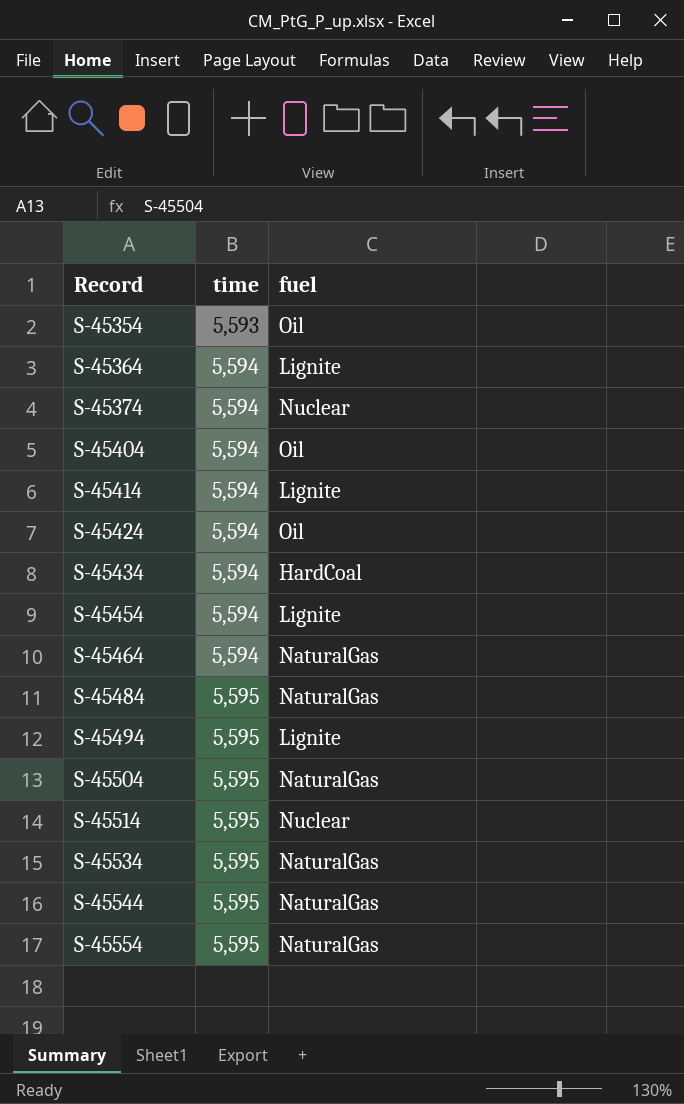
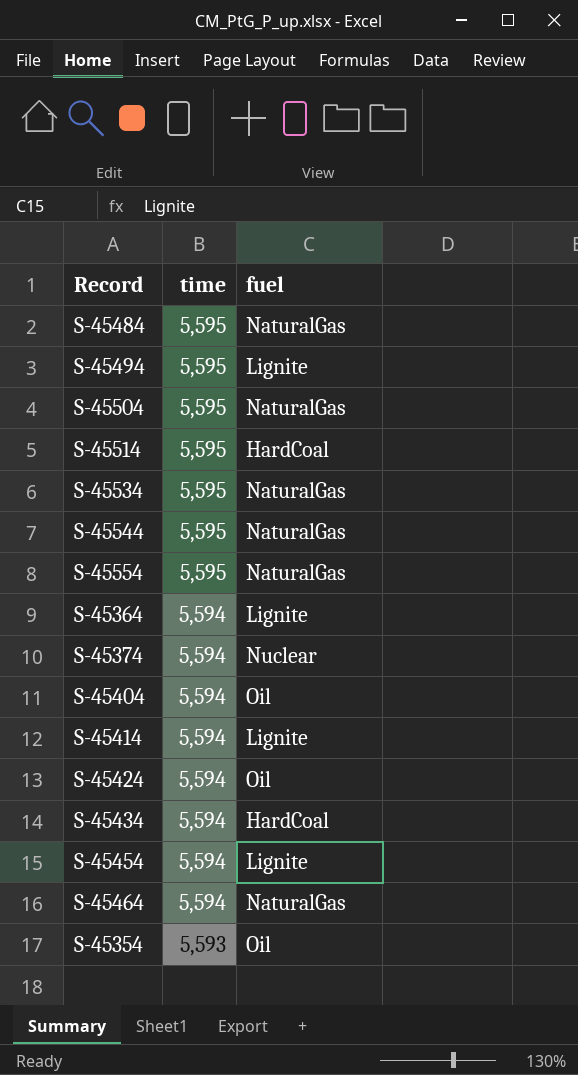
row order: Record ascending -> time descending
S-45514 | fuel: Nuclear -> HardCoal

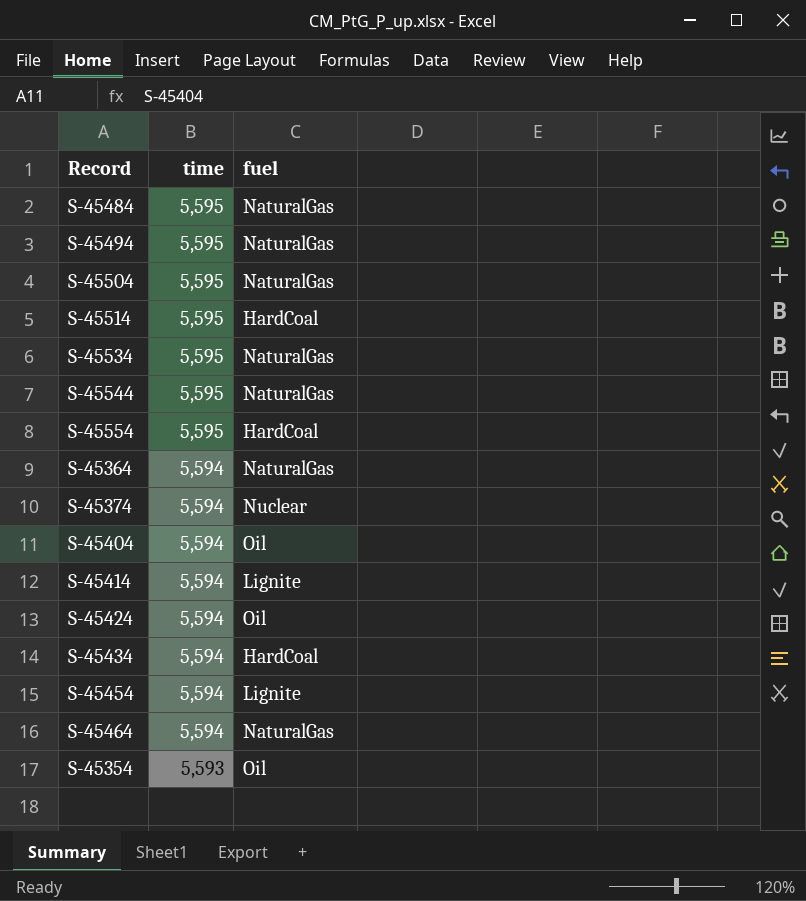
S-45494 | fuel: Lignite -> NaturalGas
S-45554 | fuel: NaturalGas -> HardCoal
S-45364 | fuel: Lignite -> NaturalGas

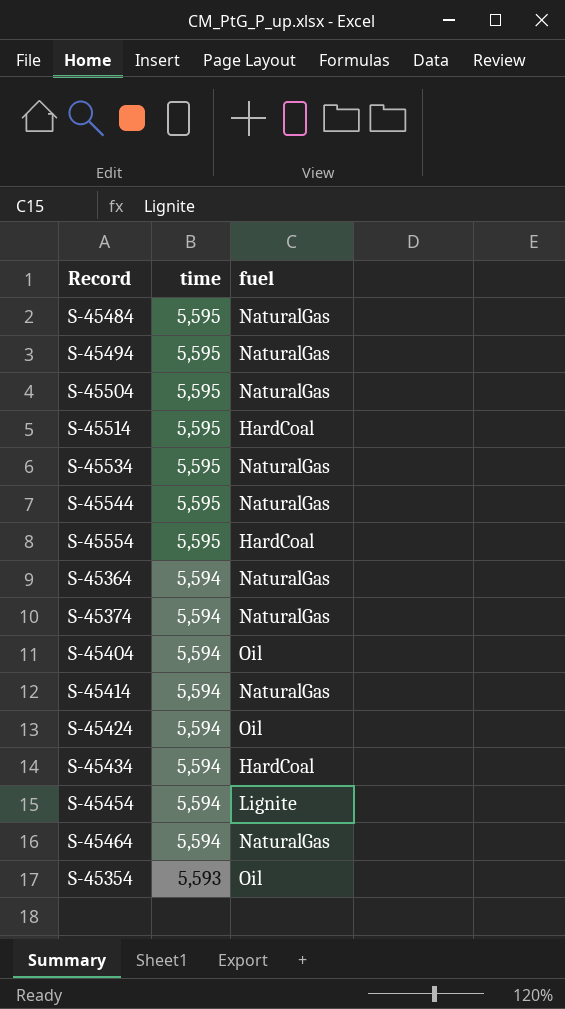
S-45374 | fuel: Nuclear -> NaturalGas
S-45414 | fuel: Lignite -> NaturalGas

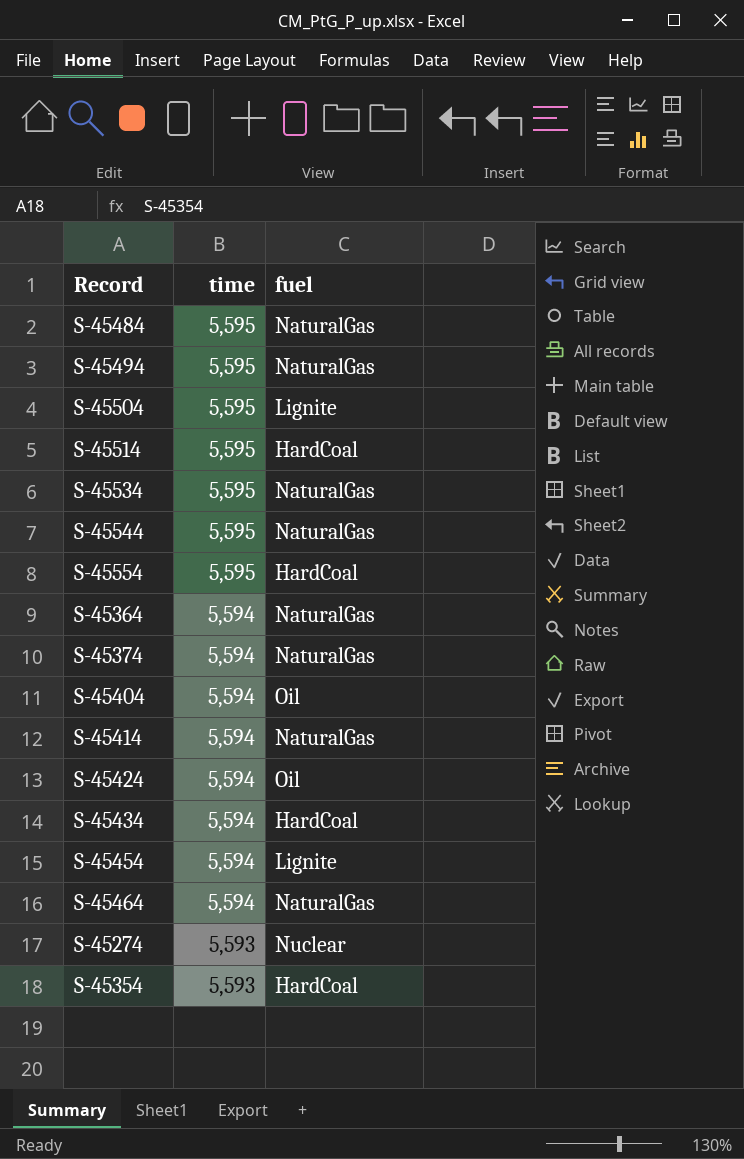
S-45504 | fuel: NaturalGas -> Lignite
row S-45274: none -> 5,593 | Nuclear
S-45354 | fuel: Oil -> HardCoal

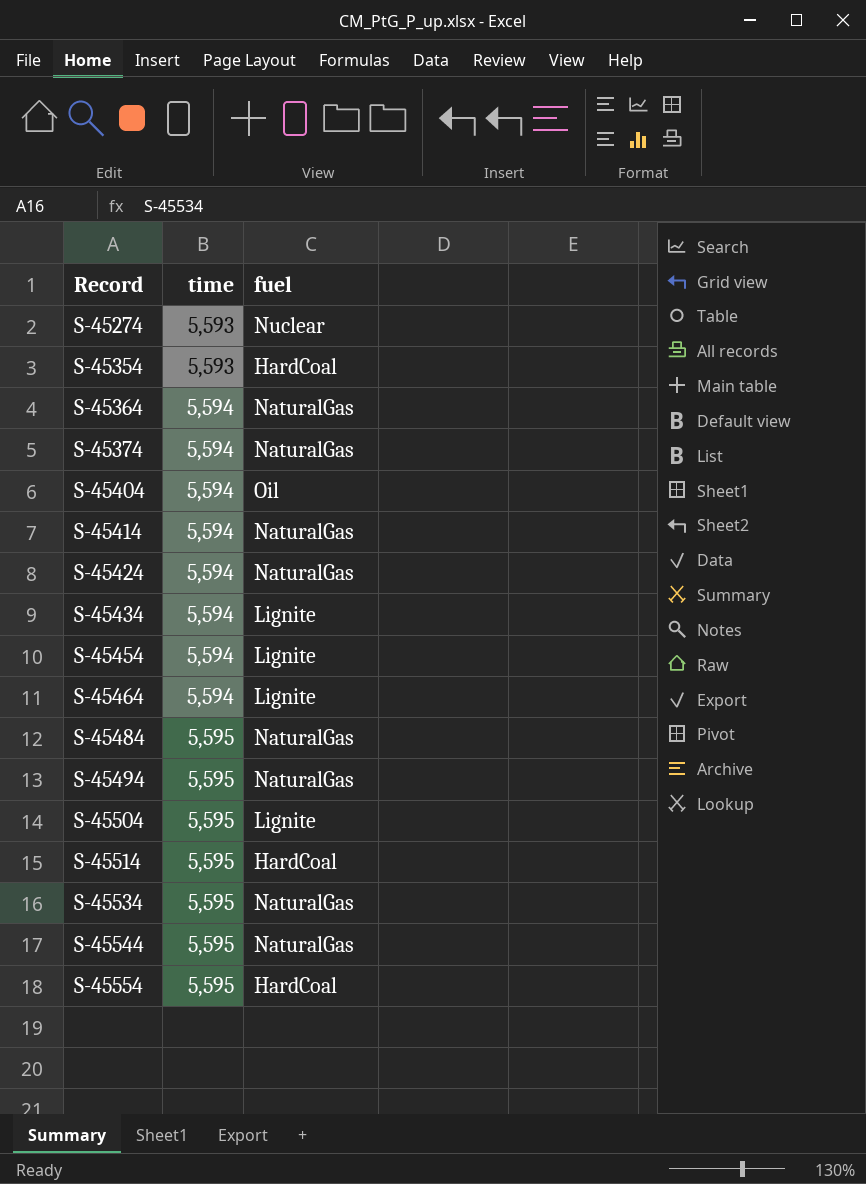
row order: time descending -> Record ascending
S-45424 | fuel: Oil -> NaturalGas
S-45434 | fuel: HardCoal -> Lignite
S-45464 | fuel: NaturalGas -> Lignite

